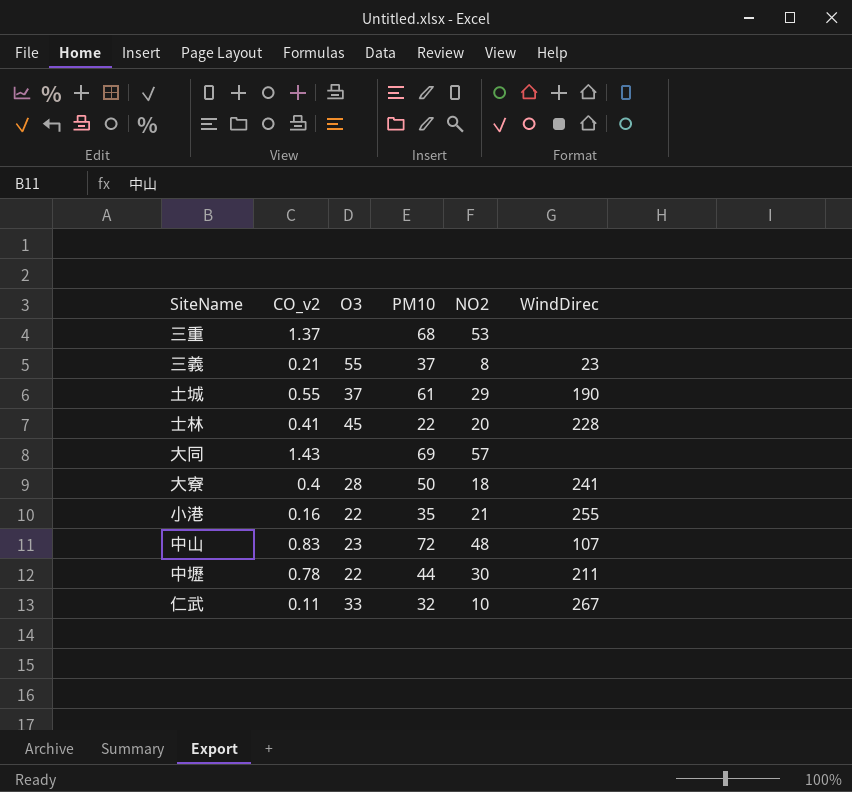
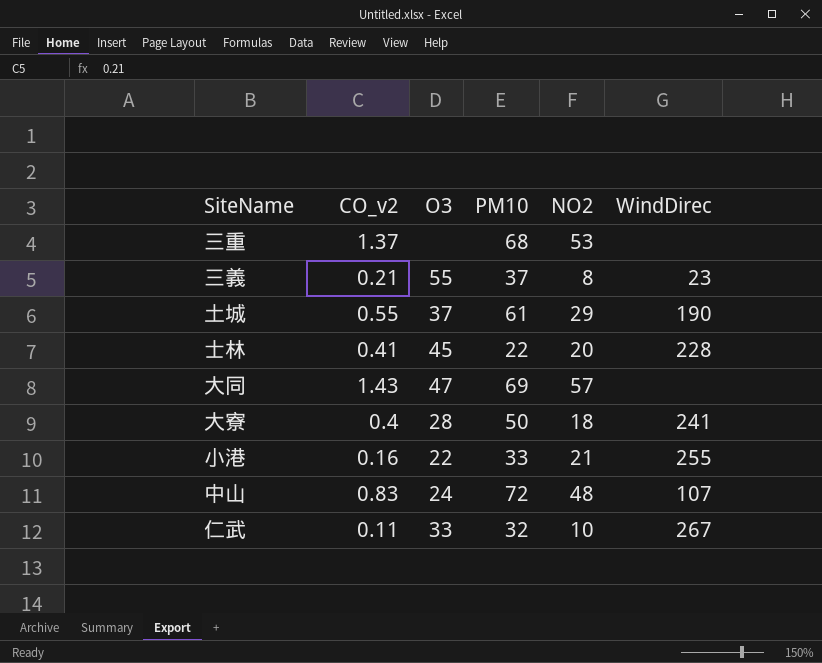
row 中壢: 0.78 | 22 | 44 | 30 | 211 -> none
大同 | O3: none -> 47
小港 | PM10: 35 -> 33
中山 | O3: 23 -> 24

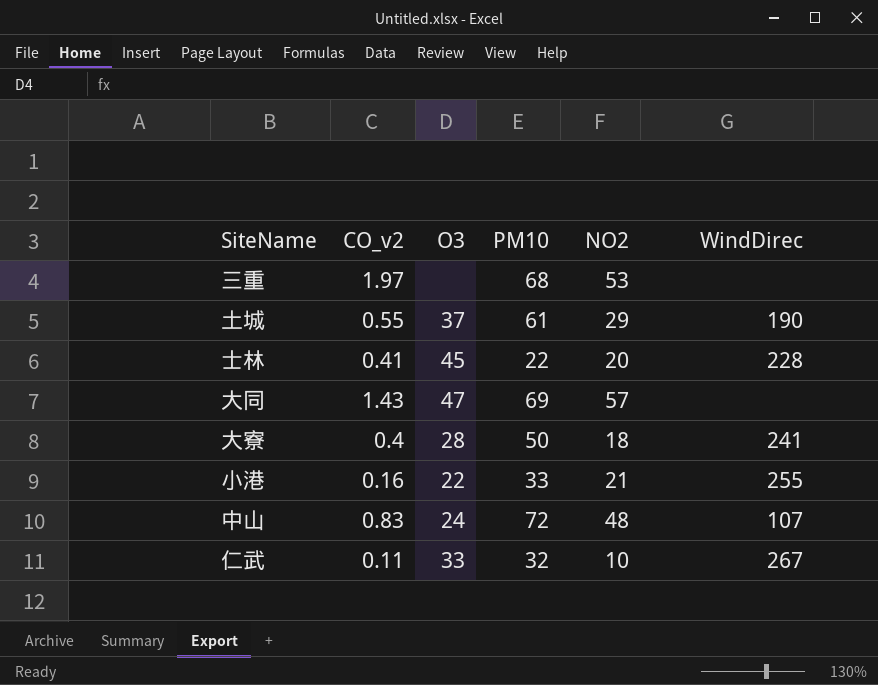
row 三義: 0.21 | 55 | 37 | 8 | 23 -> none
三重 | CO_v2: 1.37 -> 1.97

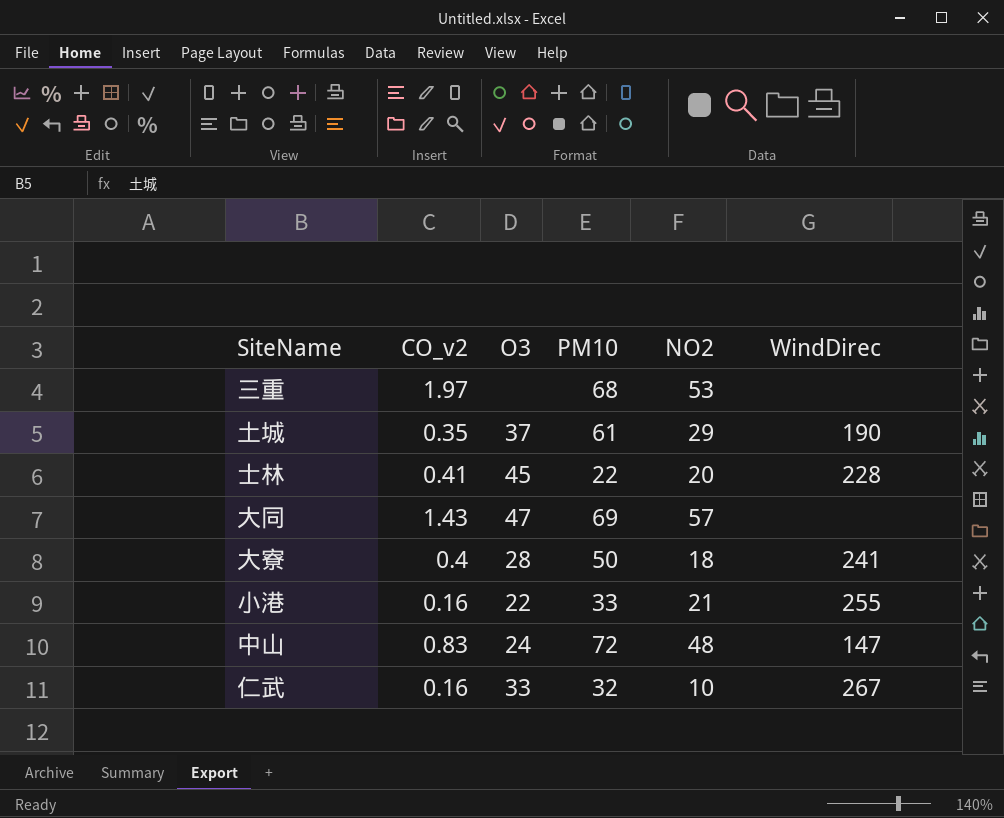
土城 | CO_v2: 0.55 -> 0.35
中山 | WindDirec: 107 -> 147
仁武 | CO_v2: 0.11 -> 0.16

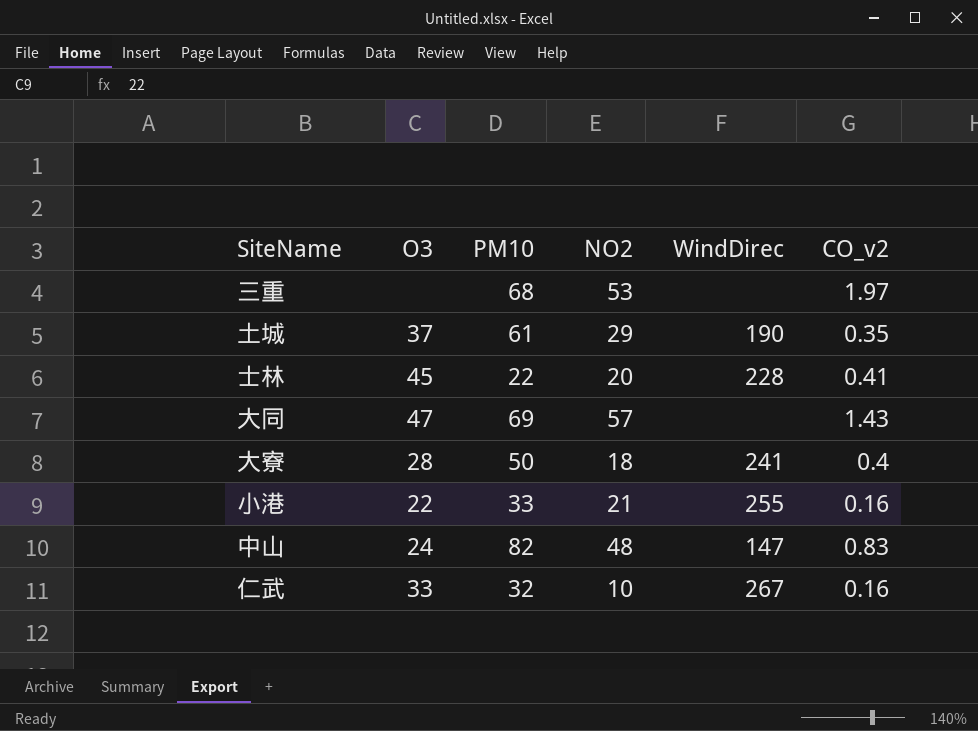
column CO_v2 | position: 2 -> 6
中山 | PM10: 72 -> 82

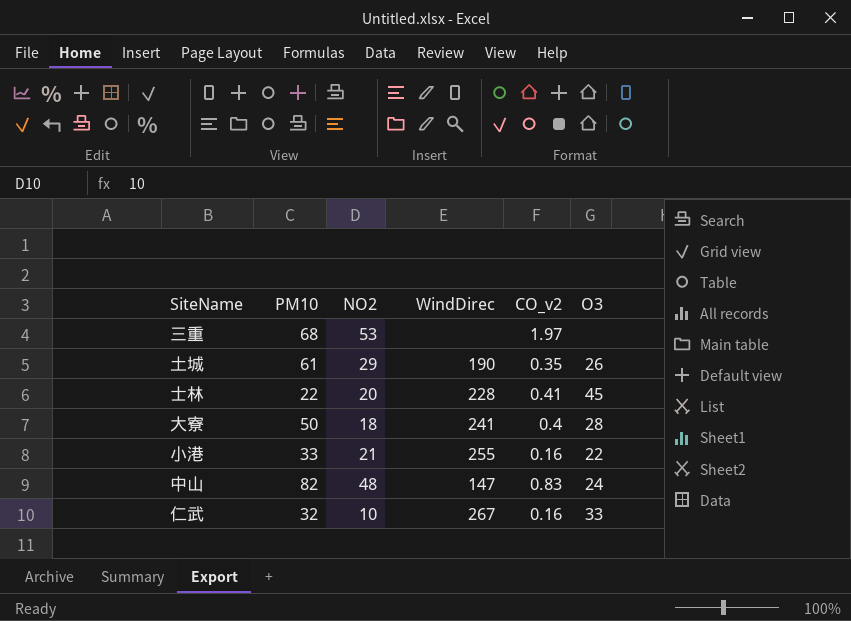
column O3 | position: 2 -> 6
row 大同: 47 | 69 | 57 | none | 1.43 -> none
土城 | O3: 37 -> 26

